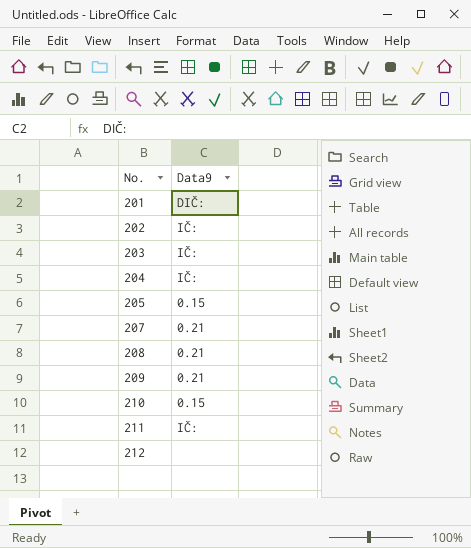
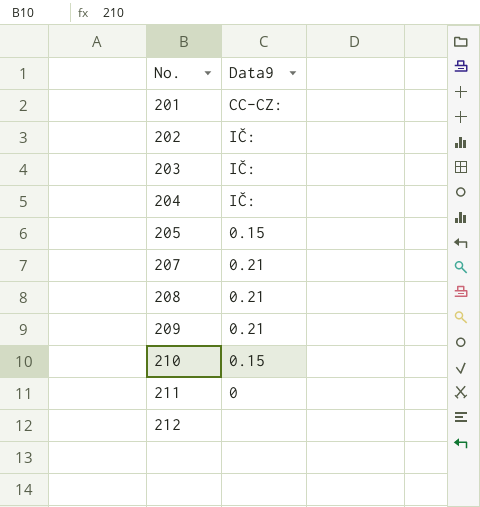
201 | Data9: DIČ: -> CC-CZ:
211 | Data9: IČ: -> 0

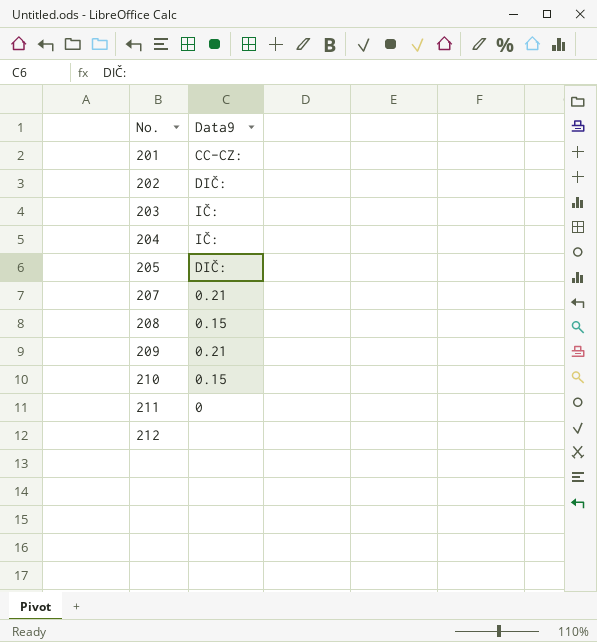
202 | Data9: IČ: -> DIČ:
205 | Data9: 0.15 -> DIČ:
208 | Data9: 0.21 -> 0.15

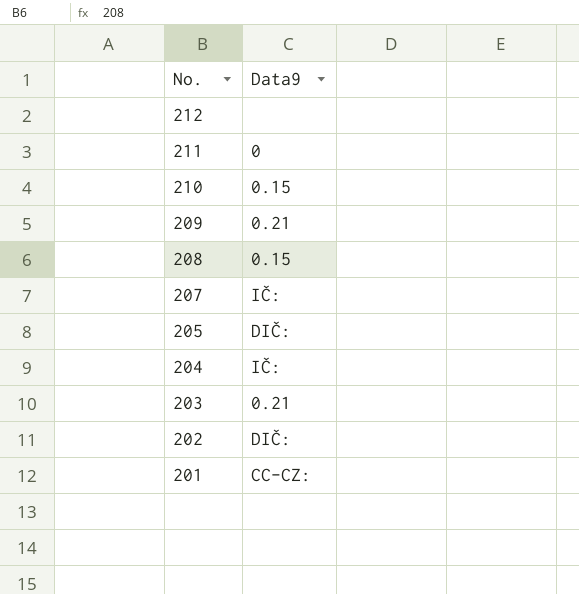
row order: No. ascending -> No. descending
207 | Data9: 0.21 -> IČ:
203 | Data9: IČ: -> 0.21

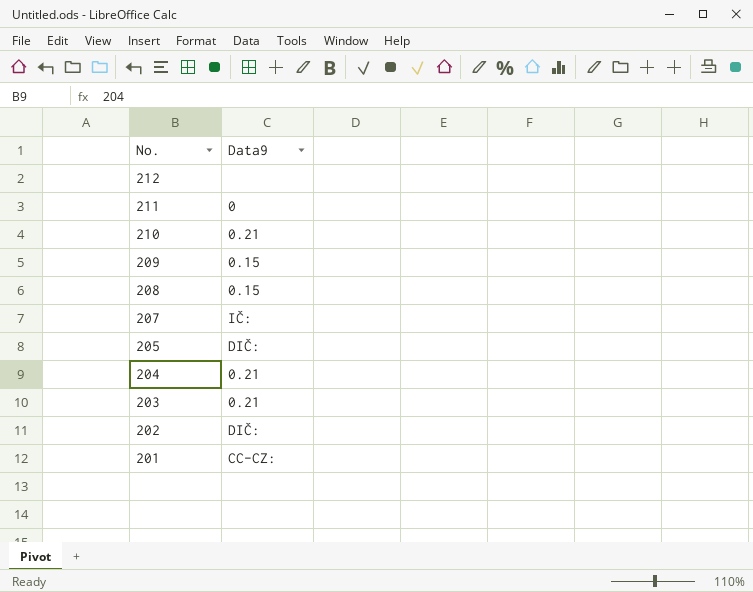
210 | Data9: 0.15 -> 0.21
209 | Data9: 0.21 -> 0.15
204 | Data9: IČ: -> 0.21

